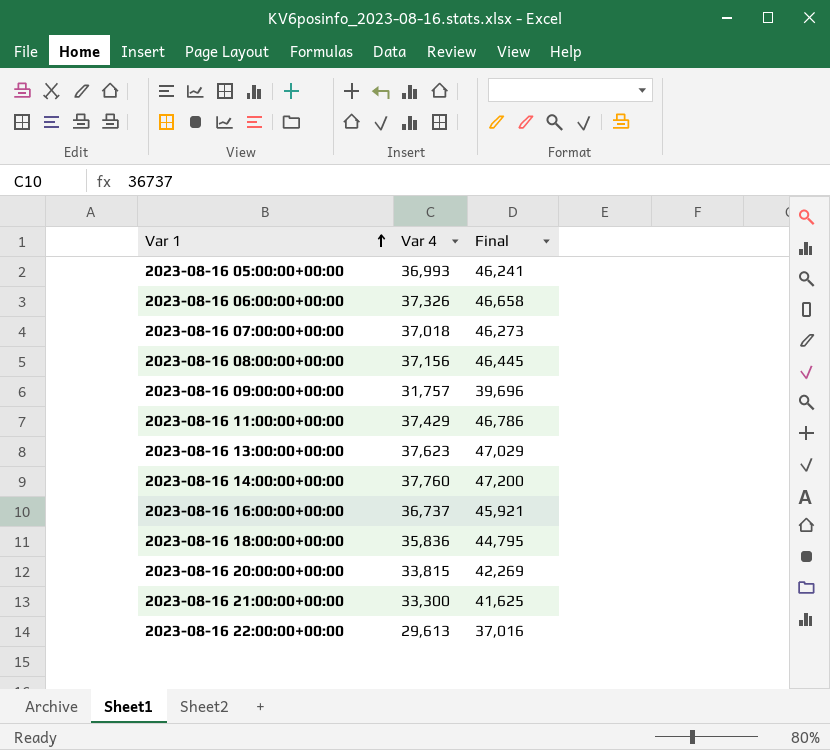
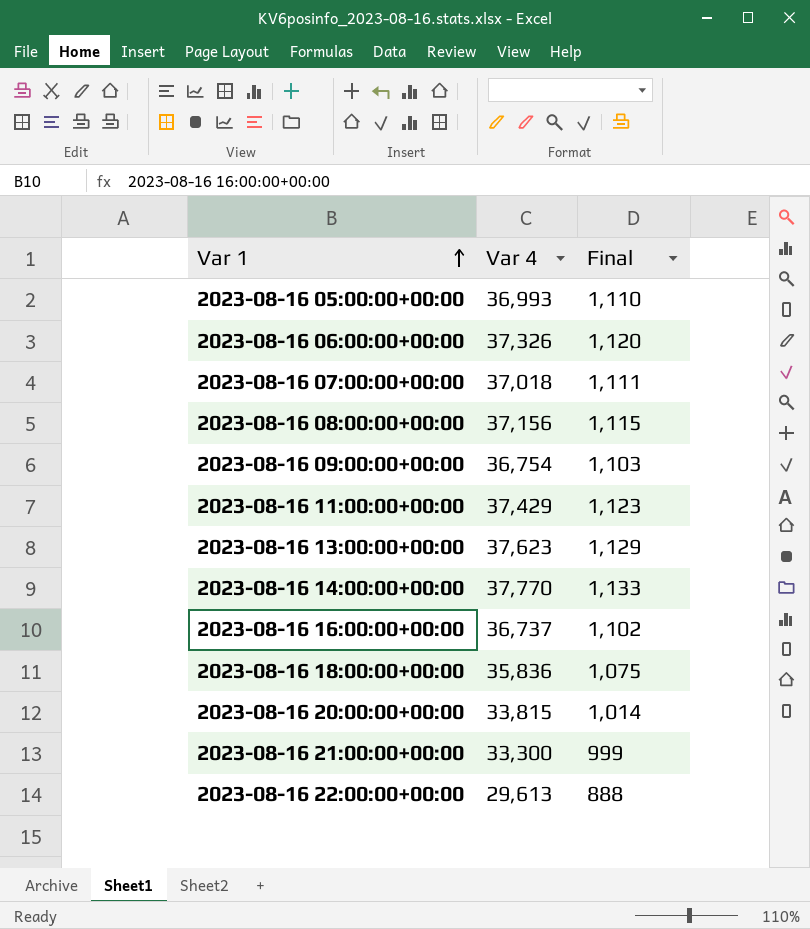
column Final | formula: [Var 4] * 1.25 -> [Var 4] * 0.03
2023-08-16 09:00:00+00:00 | Var 4: 31,757 -> 36,754
2023-08-16 14:00:00+00:00 | Var 4: 37,760 -> 37,770

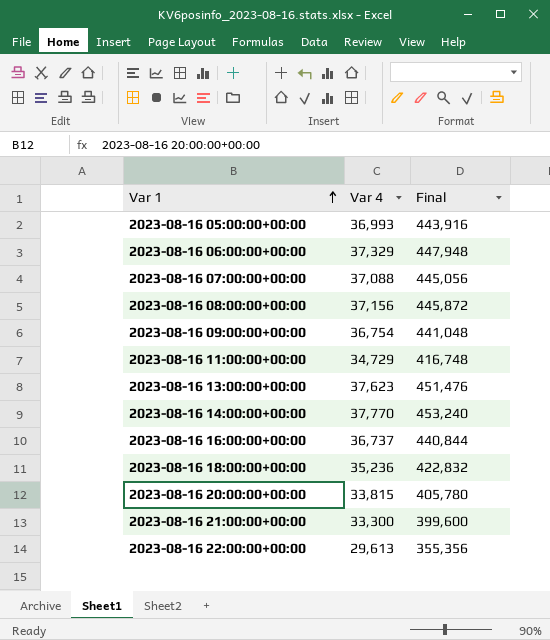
column Final | formula: [Var 4] * 0.03 -> [Var 4] * 12
2023-08-16 06:00:00+00:00 | Var 4: 37,326 -> 37,329
2023-08-16 07:00:00+00:00 | Var 4: 37,018 -> 37,088
2023-08-16 11:00:00+00:00 | Var 4: 37,429 -> 34,729
2023-08-16 18:00:00+00:00 | Var 4: 35,836 -> 35,236

